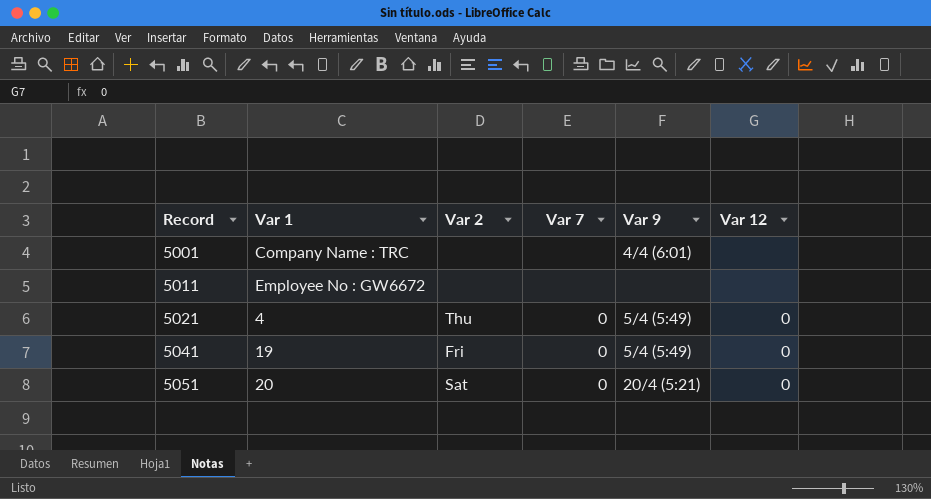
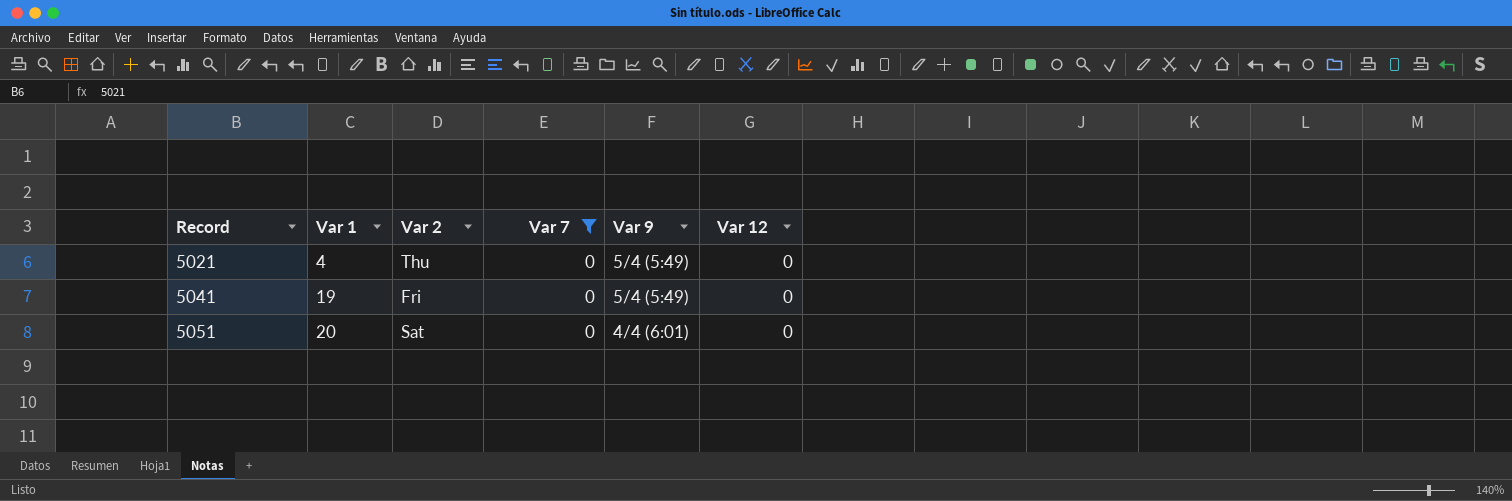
filter: none -> Var 7 = 0
5051 | Var 9: 20/4 (5:21) -> 4/4 (6:01)

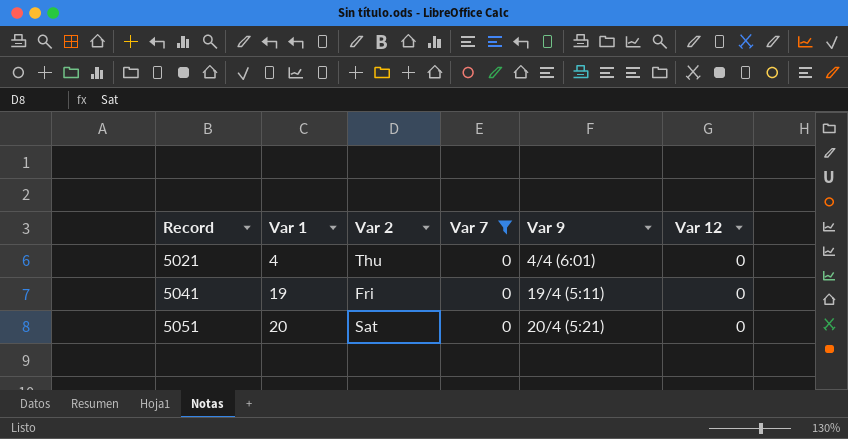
5021 | Var 9: 5/4 (5:49) -> 4/4 (6:01)
5041 | Var 9: 5/4 (5:49) -> 19/4 (5:11)
5051 | Var 9: 4/4 (6:01) -> 20/4 (5:21)

